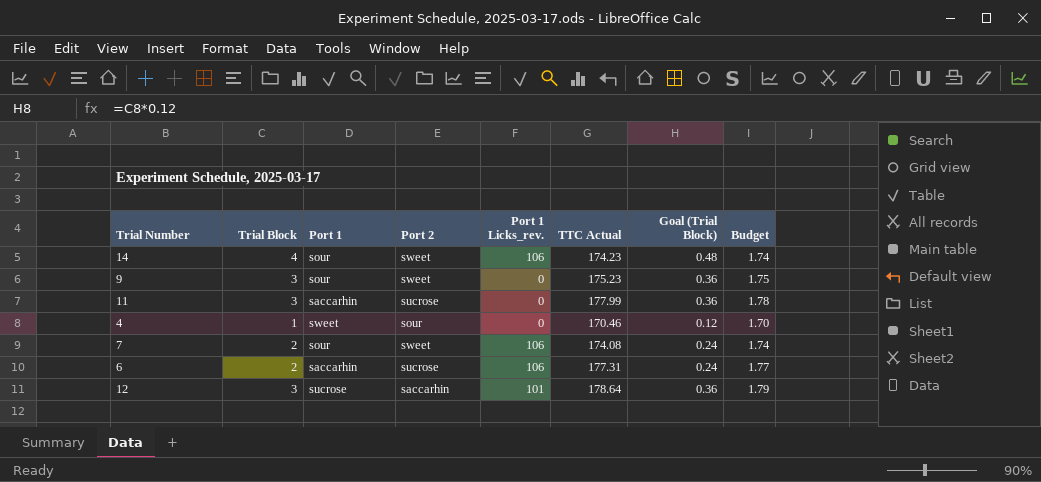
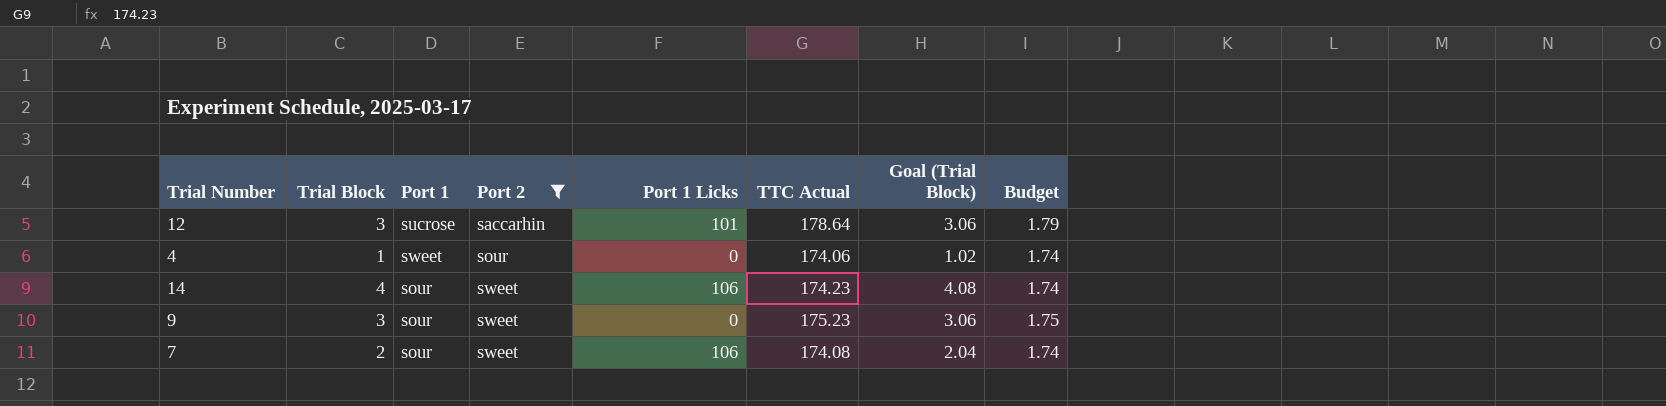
filter: none -> Port 2 != sucrose
row order: none -> Port 2 ascending
column name: Port 1 Licks_rev. -> Port 1 Licks
column Goal (Trial Block) | formula: [Trial Block] * 0.12 -> [Trial Block] * 1.02
4 | TTC Actual: 170.46 -> 174.06
4 | Budget: 1.70 -> 1.74

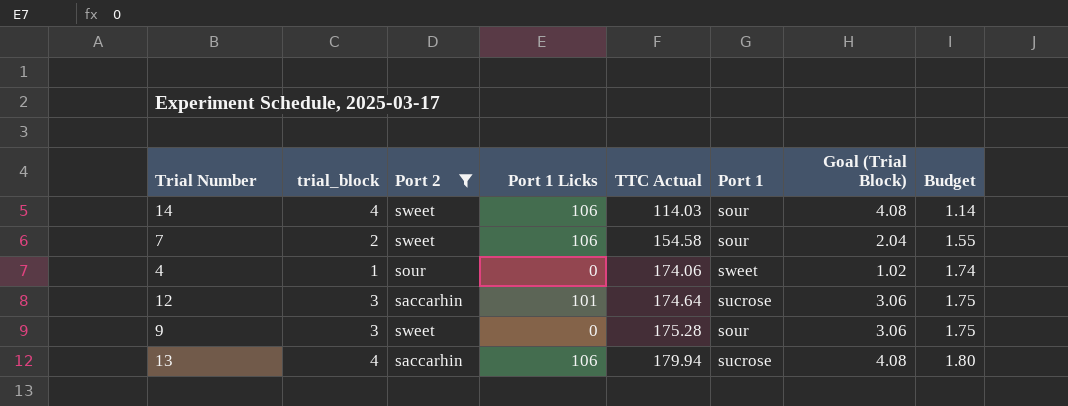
row order: Port 2 ascending -> TTC Actual ascending
column name: Trial Block -> trial_block
column Port 1 | position: 3 -> 6
14 | TTC Actual: 174.23 -> 114.03
14 | Budget: 1.74 -> 1.14
7 | TTC Actual: 174.08 -> 154.58
7 | Budget: 1.74 -> 1.55
12 | TTC Actual: 178.64 -> 174.64
12 | Budget: 1.79 -> 1.75
9 | TTC Actual: 175.23 -> 175.28
row 13: none -> 4 | saccarhin | 106 | 179.94 | sucrose | 4.08 | 1.80

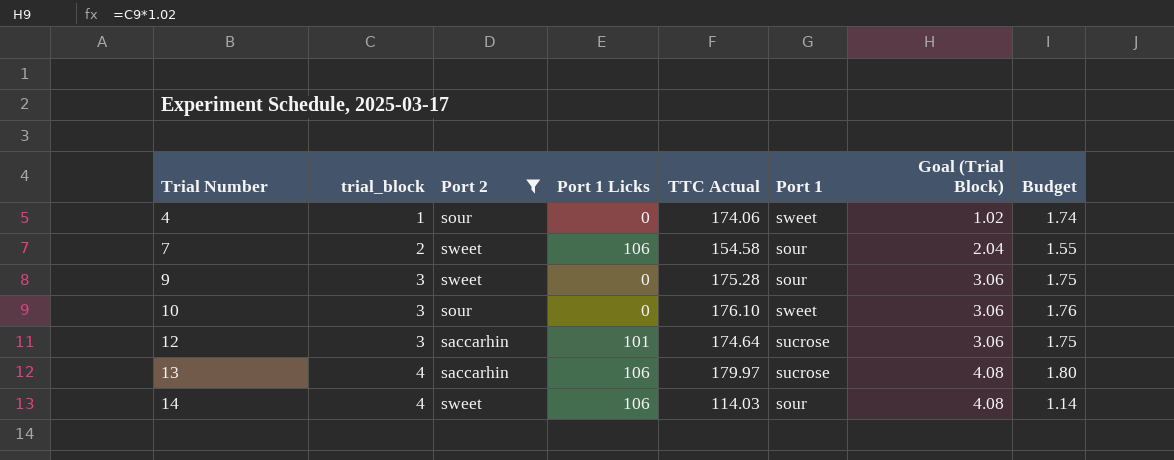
row order: TTC Actual ascending -> Trial Number ascending
row 10: none -> 3 | sour | 0 | 176.10 | sweet | 3.06 | 1.76
13 | TTC Actual: 179.94 -> 179.97

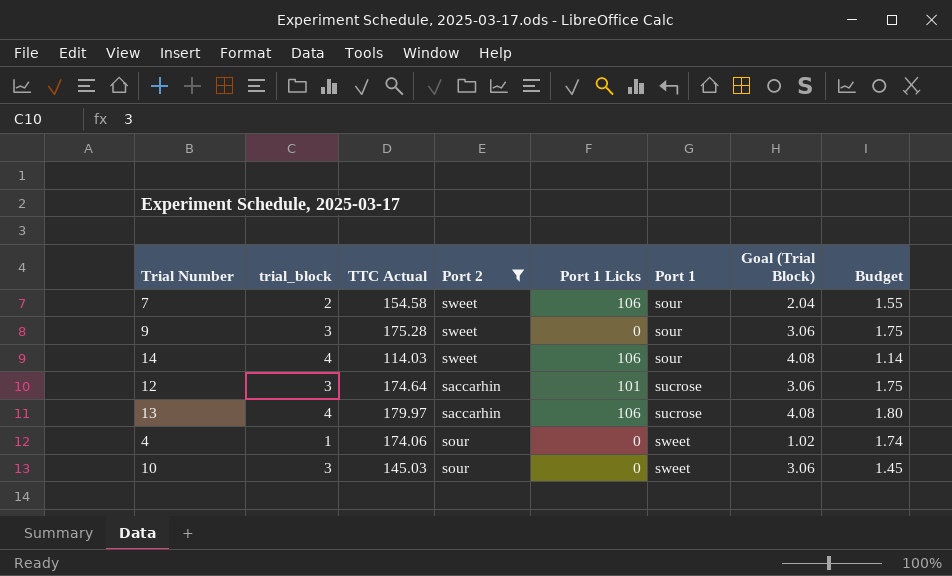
row order: Trial Number ascending -> Port 1 ascending
column TTC Actual | position: 5 -> 3
10 | TTC Actual: 176.10 -> 145.03
10 | Budget: 1.76 -> 1.45

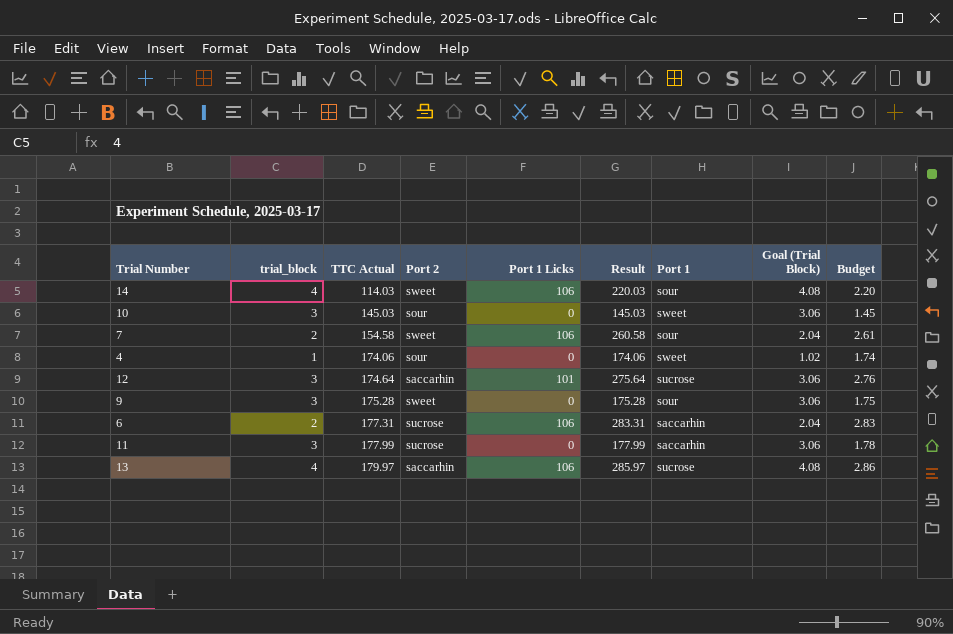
filter: Port 2 != sucrose -> none
row order: Port 1 ascending -> TTC Actual ascending
column Result | formula: none -> [TTC Actual] + [Port 1 Licks]
column Budget | formula: [TTC Actual] * 0.01 -> [Result] * 0.01

